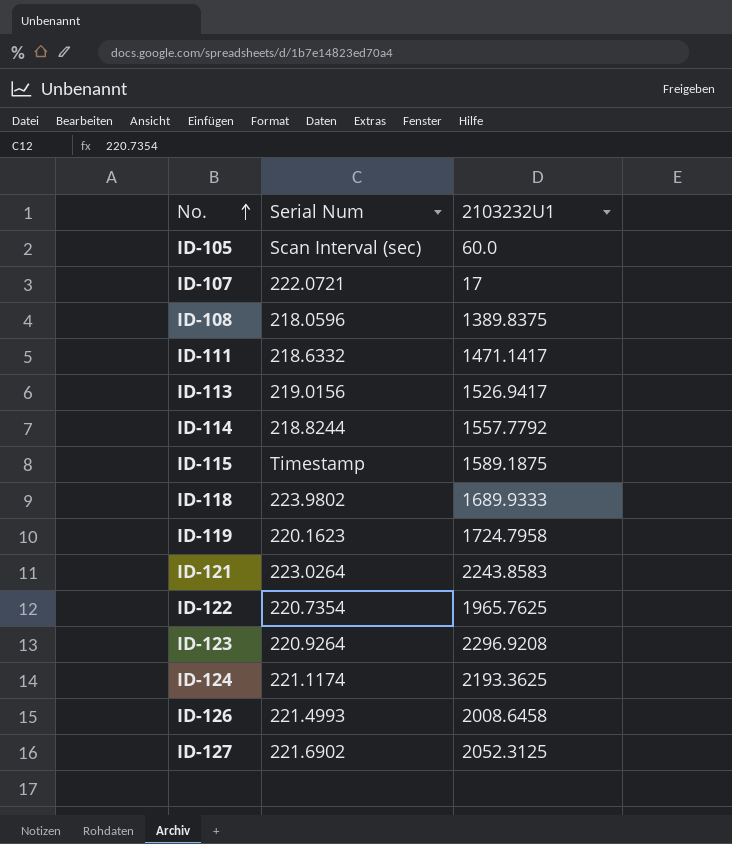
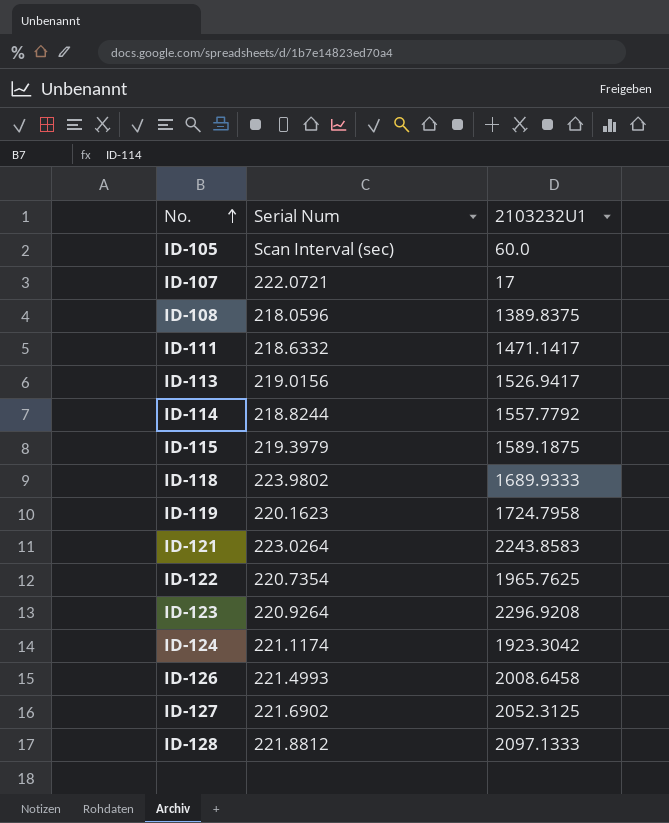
ID-115 | Serial Num: Timestamp -> 219.3979
ID-124 | 2103232U1: 2193.3625 -> 1923.3042
row ID-128: none -> 221.8812 | 2097.1333

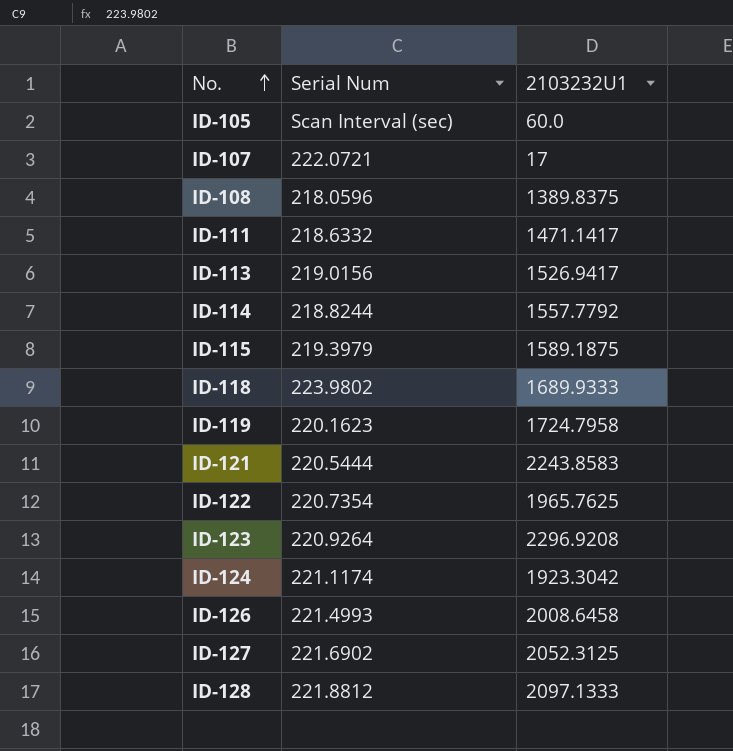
ID-121 | Serial Num: 223.0264 -> 220.5444

